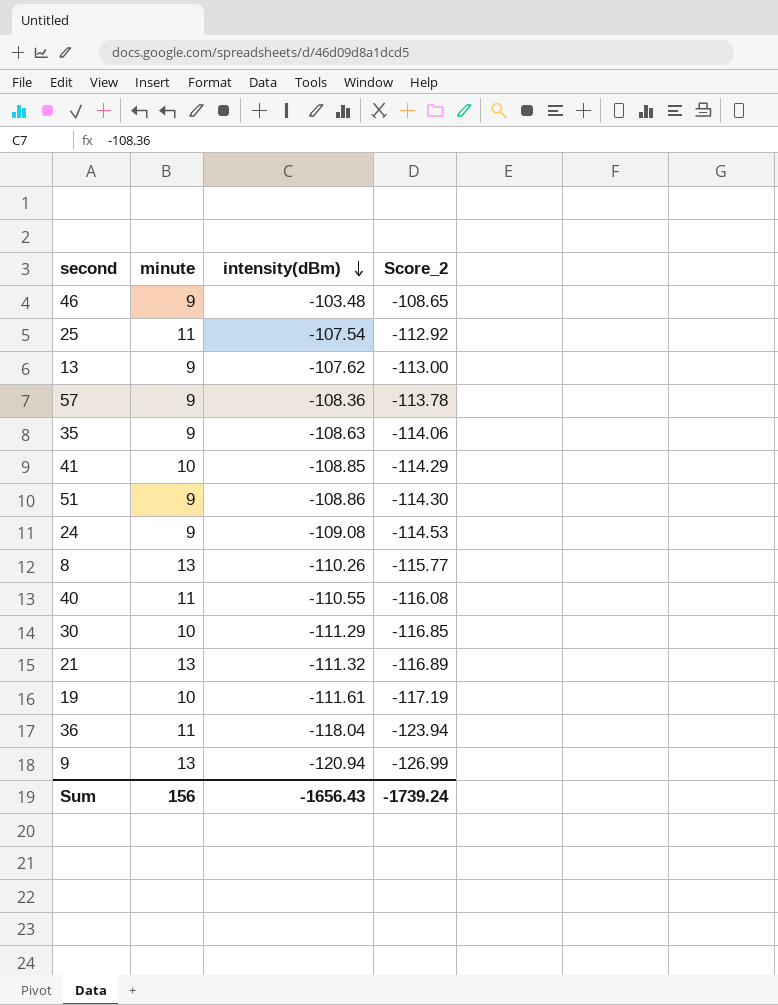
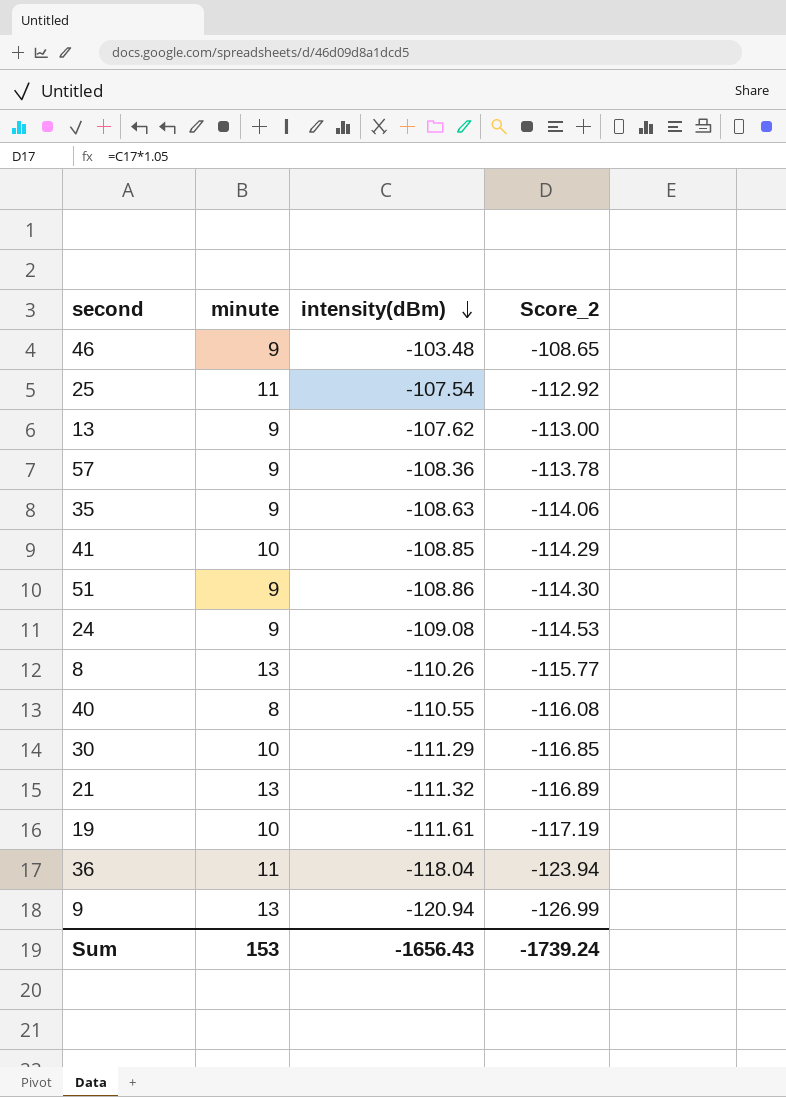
40 | minute: 11 -> 8
Sum | minute: 156 -> 153

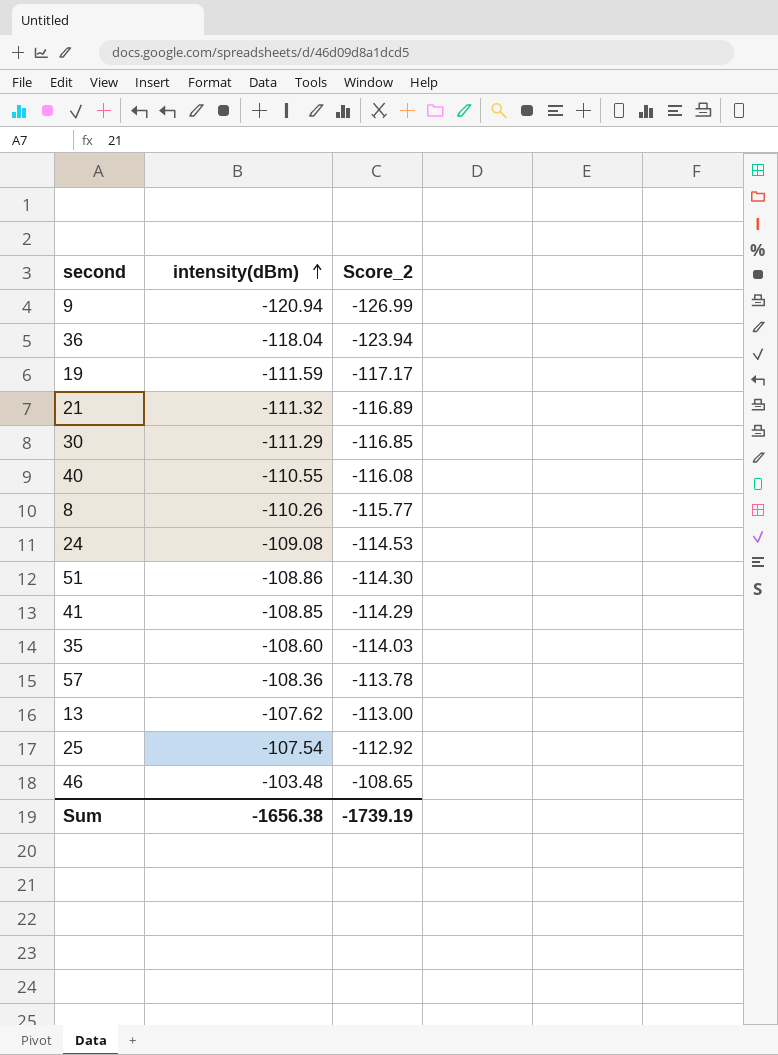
row order: intensity(dBm) descending -> intensity(dBm) ascending
column minute | position: 2 -> none
19 | intensity(dBm): -111.61 -> -111.59
19 | Score_2: -117.19 -> -117.17
35 | intensity(dBm): -108.63 -> -108.60
35 | Score_2: -114.06 -> -114.03
Sum | intensity(dBm): -1656.43 -> -1656.38
Sum | Score_2: -1739.24 -> -1739.19

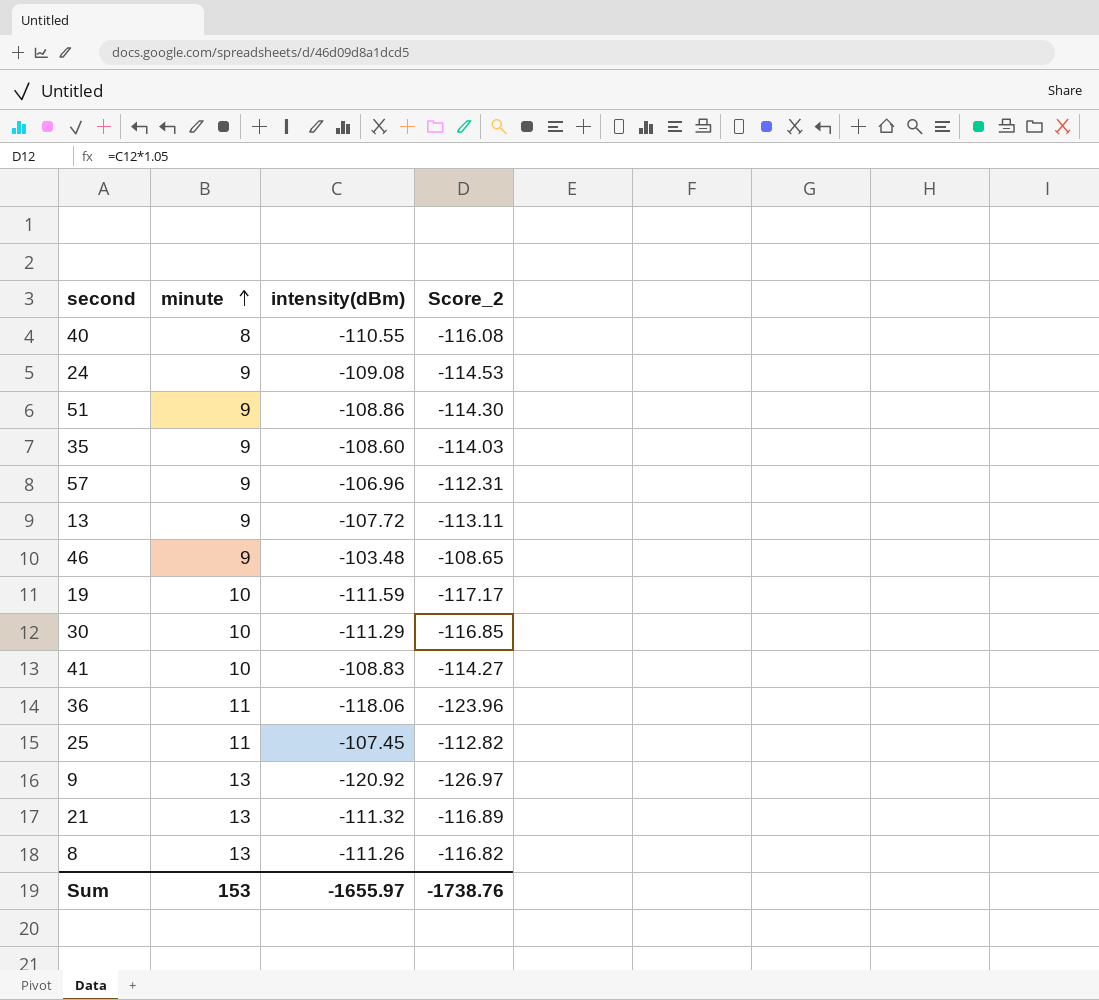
row order: intensity(dBm) ascending -> minute ascending
column minute | position: none -> 2
57 | intensity(dBm): -108.36 -> -106.96
57 | Score_2: -113.78 -> -112.31
13 | intensity(dBm): -107.62 -> -107.72
13 | Score_2: -113.00 -> -113.11
41 | intensity(dBm): -108.85 -> -108.83
41 | Score_2: -114.29 -> -114.27
36 | intensity(dBm): -118.04 -> -118.06
36 | Score_2: -123.94 -> -123.96
25 | intensity(dBm): -107.54 -> -107.45
25 | Score_2: -112.92 -> -112.82
9 | intensity(dBm): -120.94 -> -120.92
9 | Score_2: -126.99 -> -126.97
8 | intensity(dBm): -110.26 -> -111.26
8 | Score_2: -115.77 -> -116.82
Sum | intensity(dBm): -1656.38 -> -1655.97
Sum | Score_2: -1739.19 -> -1738.76

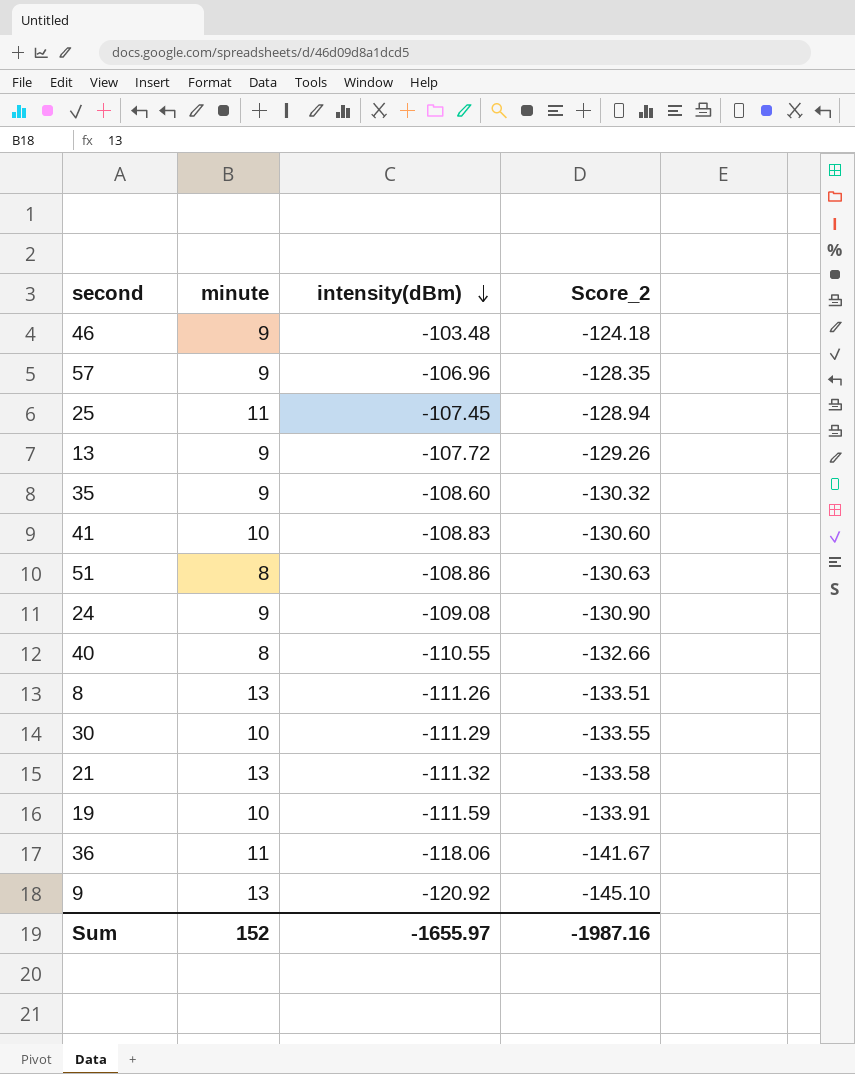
row order: minute ascending -> intensity(dBm) descending
column Score_2 | formula: [intensity(dBm)] * 1.05 -> [intensity(dBm)] * 1.2
51 | minute: 9 -> 8
Sum | minute: 153 -> 152
Sum | Score_2: -1738.76 -> -1987.16

